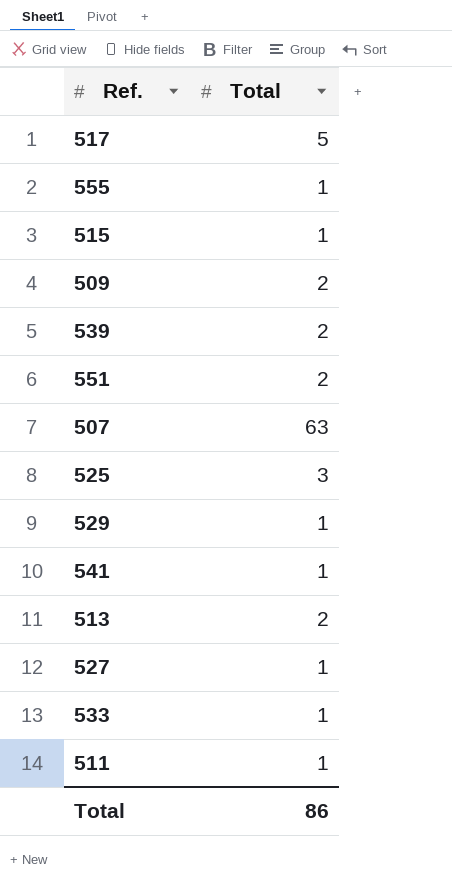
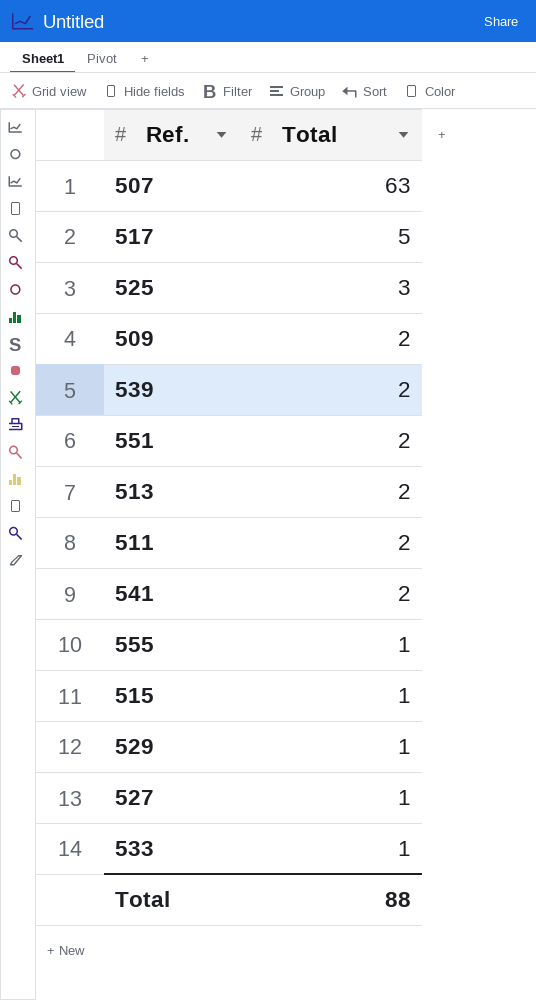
row order: none -> Total descending
511 | Total: 1 -> 2
541 | Total: 1 -> 2
Total | Total: 86 -> 88

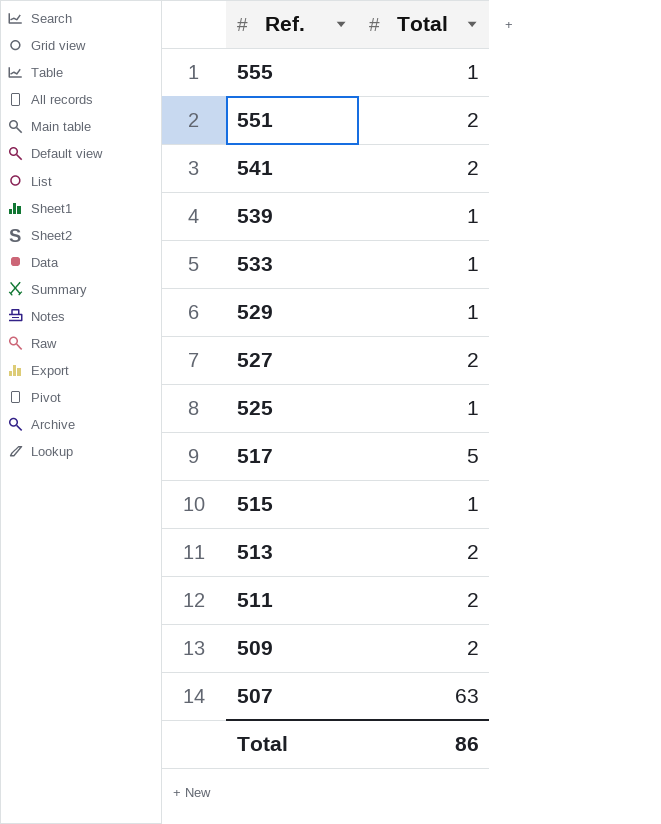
row order: Total descending -> Ref. descending
539 | Total: 2 -> 1
527 | Total: 1 -> 2
525 | Total: 3 -> 1
Total | Total: 88 -> 86

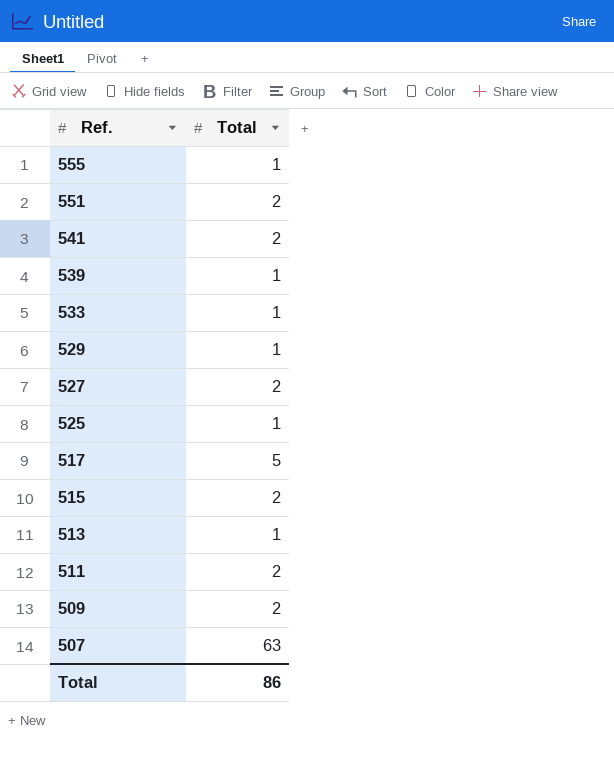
515 | Total: 1 -> 2
513 | Total: 2 -> 1

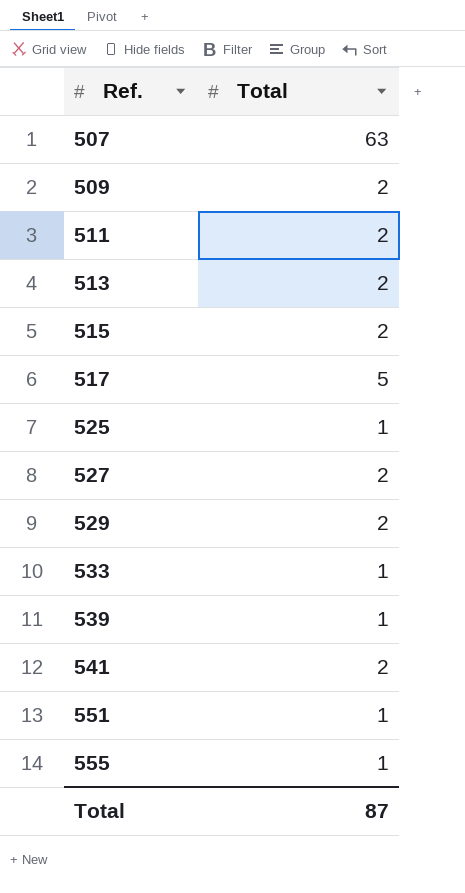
row order: Ref. descending -> Ref. ascending
513 | Total: 1 -> 2
529 | Total: 1 -> 2
551 | Total: 2 -> 1
Total | Total: 86 -> 87

